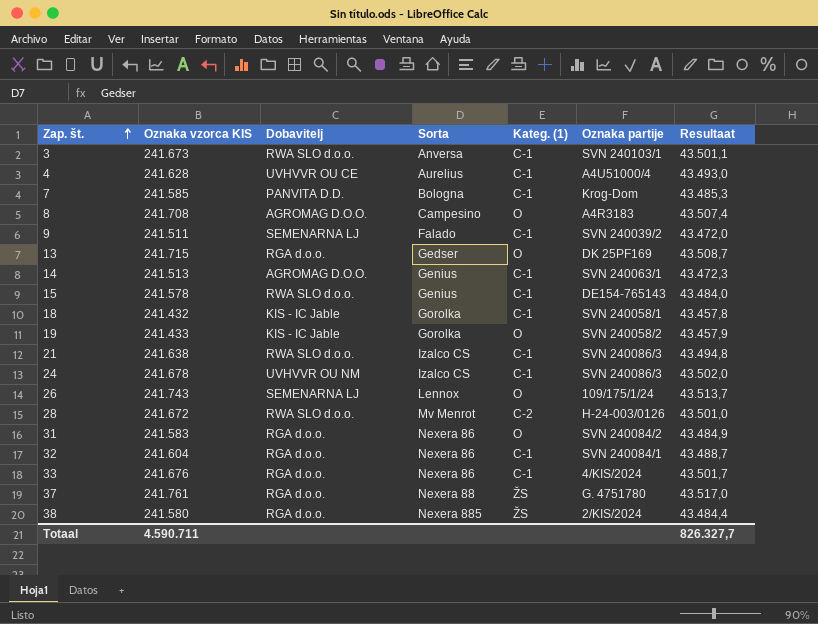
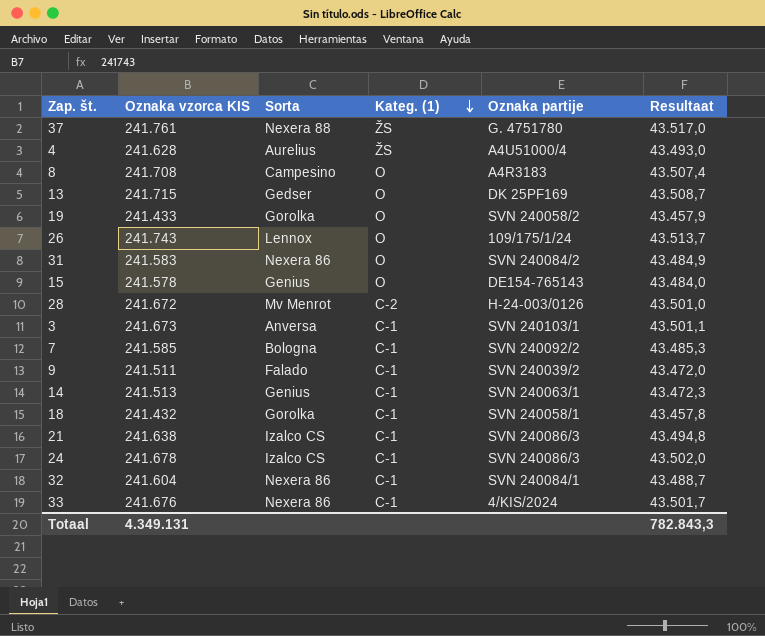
row order: Zap. št. ascending -> Kateg. (1) descending
column Dobavitelj | position: 3 -> none
row 38: 241.580 | RGA d.o.o. | Nexera 885 | ŽS | 2/KIS/2024 | 43.484,4 -> none
4 | Kateg. (1): C-1 -> ŽS
15 | Kateg. (1): C-1 -> O
7 | Oznaka partije: Krog-Dom -> SVN 240092/2
Totaal | Oznaka vzorca KIS: 4.590.711 -> 4.349.131
Totaal | Resultaat: 826.327,7 -> 782.843,3

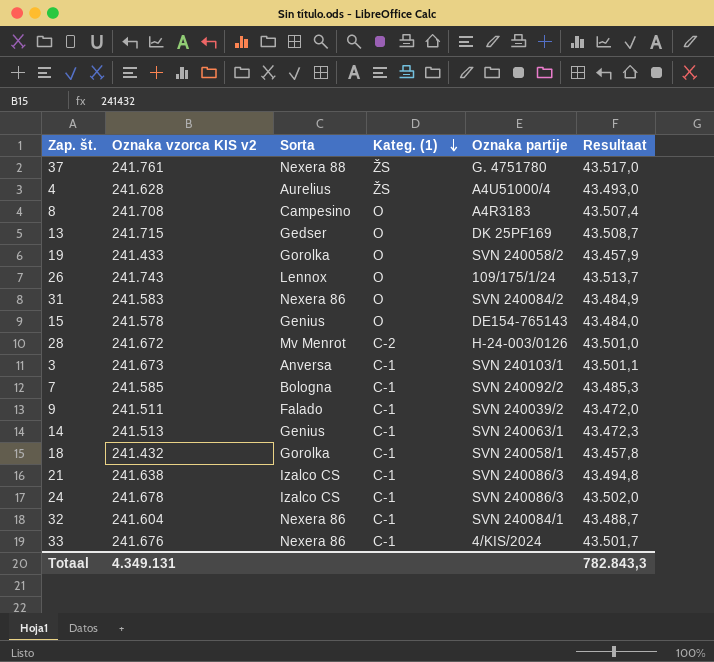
column name: Oznaka vzorca KIS -> Oznaka vzorca KIS v2

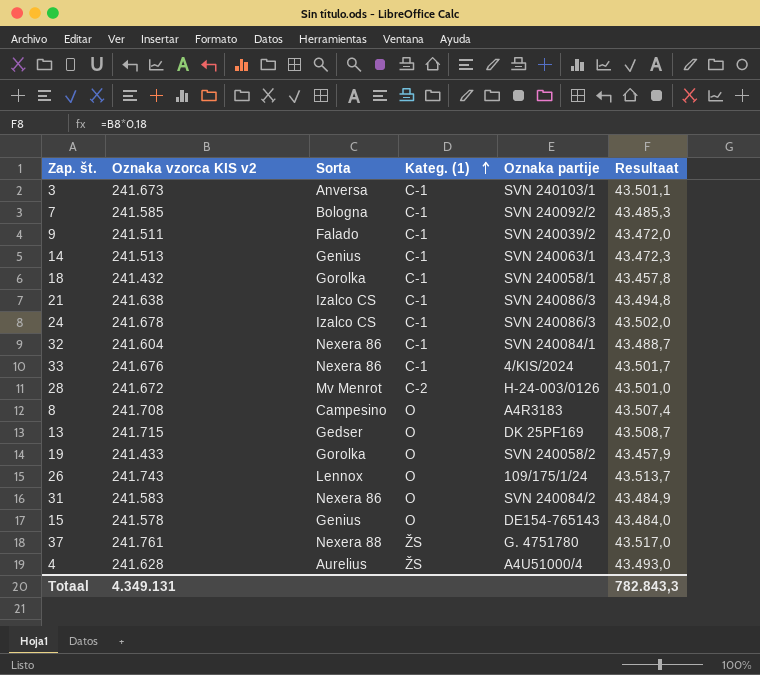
row order: Kateg. (1) descending -> Kateg. (1) ascending

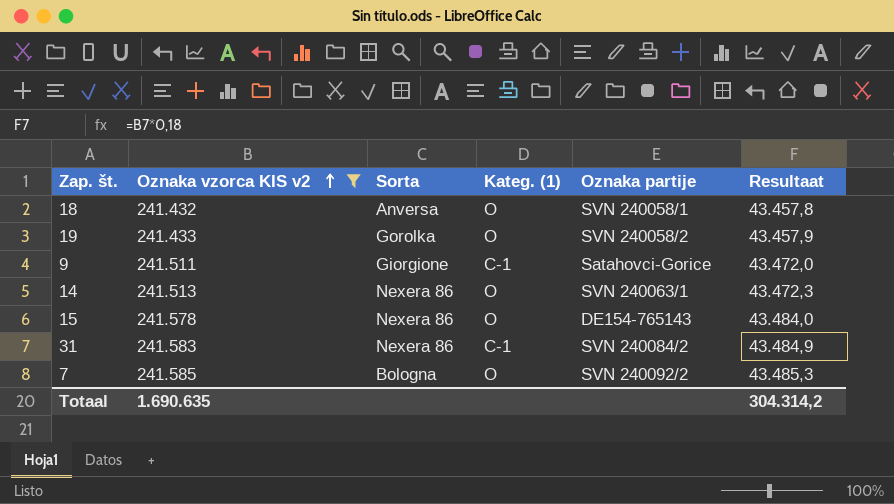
filter: none -> Oznaka vzorca KIS v2 <= 241.585
row order: Kateg. (1) ascending -> Oznaka vzorca KIS v2 ascending
18 | Sorta: Gorolka -> Anversa
18 | Kateg. (1): C-1 -> O
9 | Sorta: Falado -> Giorgione
9 | Oznaka partije: SVN 240039/2 -> Satahovci-Gorice
14 | Sorta: Genius -> Nexera 86
14 | Kateg. (1): C-1 -> O
15 | Sorta: Genius -> Nexera 86
31 | Kateg. (1): O -> C-1
7 | Kateg. (1): C-1 -> O
Totaal | Oznaka vzorca KIS v2: 4.349.131 -> 1.690.635
Totaal | Resultaat: 782.843,3 -> 304.314,2

